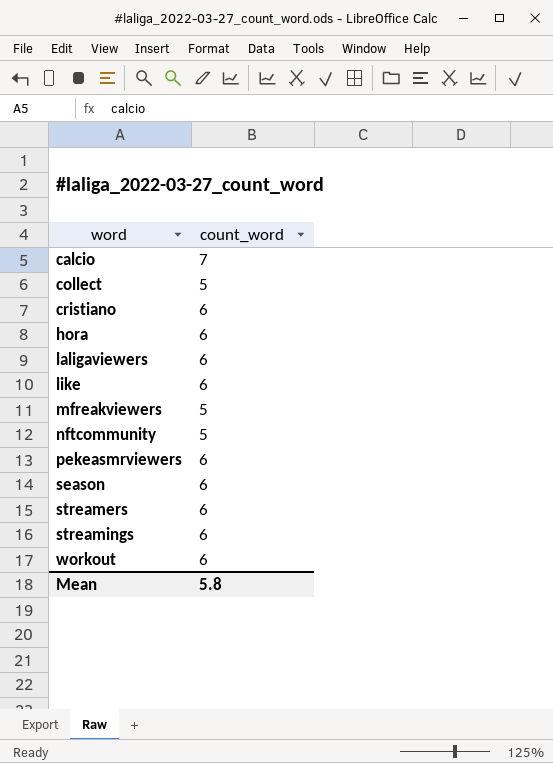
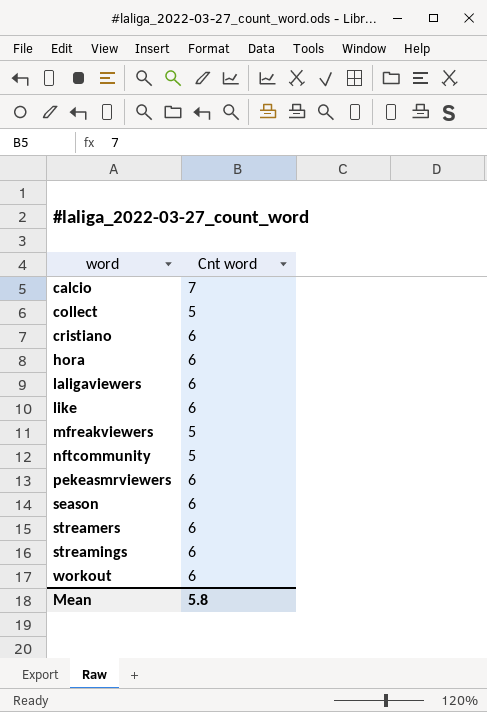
column name: count_word -> Cnt word

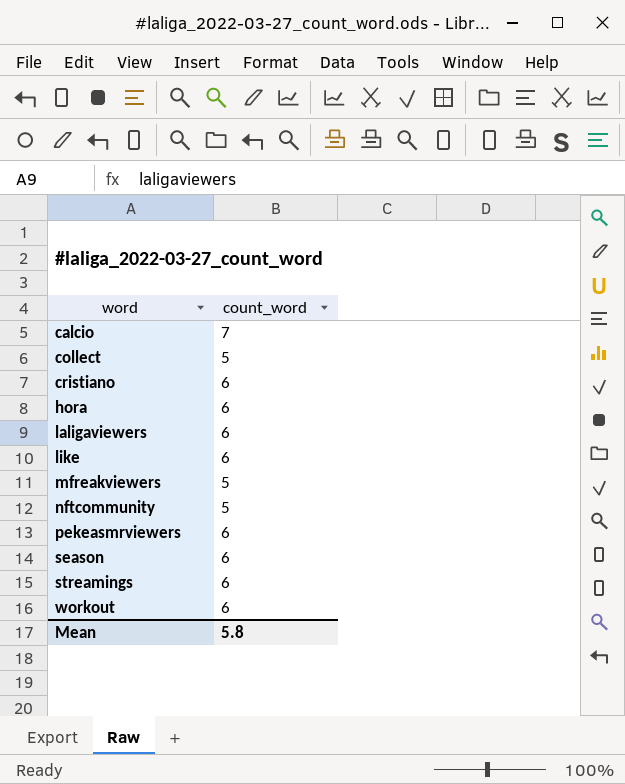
column name: Cnt word -> count_word
row streamers: 6 -> none

